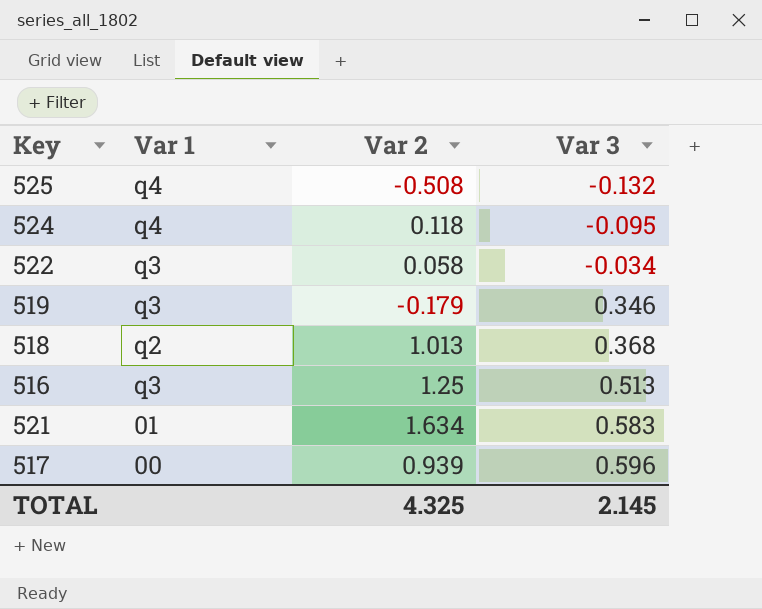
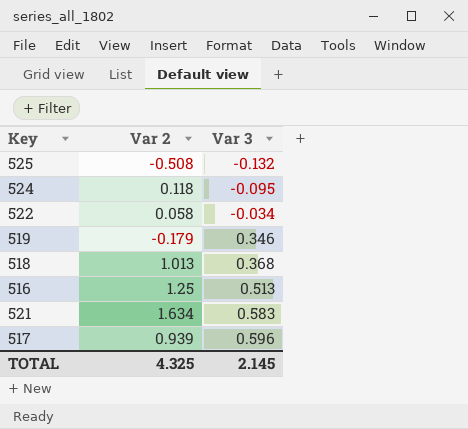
column Var 1 | position: 2 -> none

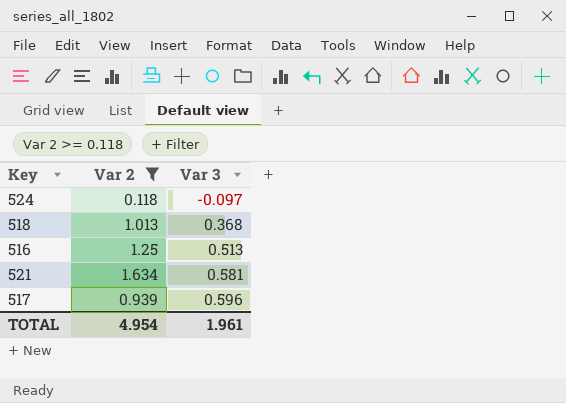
filter: none -> Var 2 >= 0.118
524 | Var 3: -0.095 -> -0.097
521 | Var 3: 0.583 -> 0.581
TOTAL | Var 2: 4.325 -> 4.954
TOTAL | Var 3: 2.145 -> 1.961

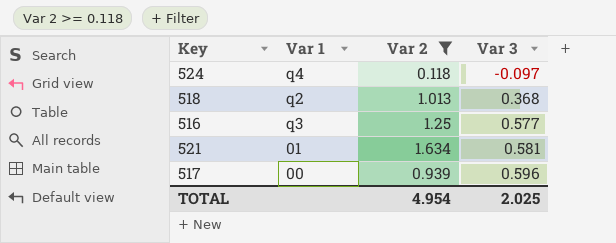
column Var 1 | position: none -> 2
516 | Var 3: 0.513 -> 0.577
TOTAL | Var 3: 1.961 -> 2.025

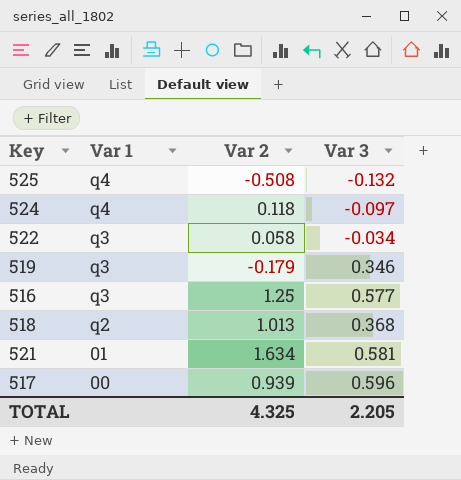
filter: Var 2 >= 0.118 -> none
row order: Var 3 ascending -> Var 1 descending
TOTAL | Var 2: 4.954 -> 4.325
TOTAL | Var 3: 2.025 -> 2.205

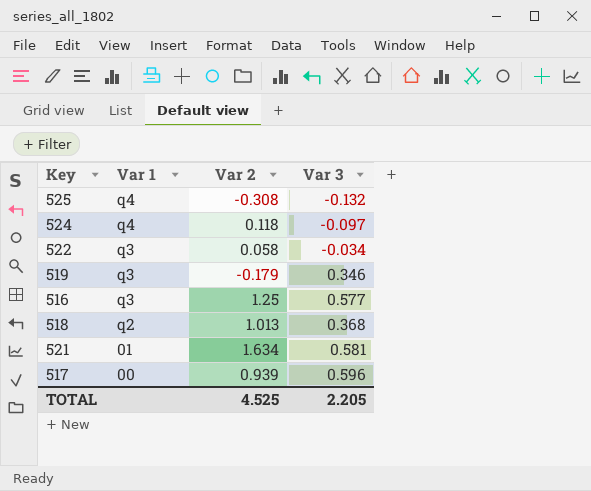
525 | Var 2: -0.508 -> -0.308
TOTAL | Var 2: 4.325 -> 4.525

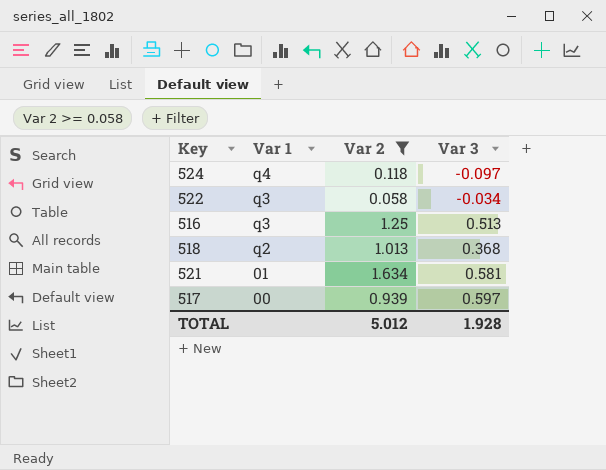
filter: none -> Var 2 >= 0.058
516 | Var 3: 0.577 -> 0.513
517 | Var 3: 0.596 -> 0.597
TOTAL | Var 2: 4.525 -> 5.012
TOTAL | Var 3: 2.205 -> 1.928

